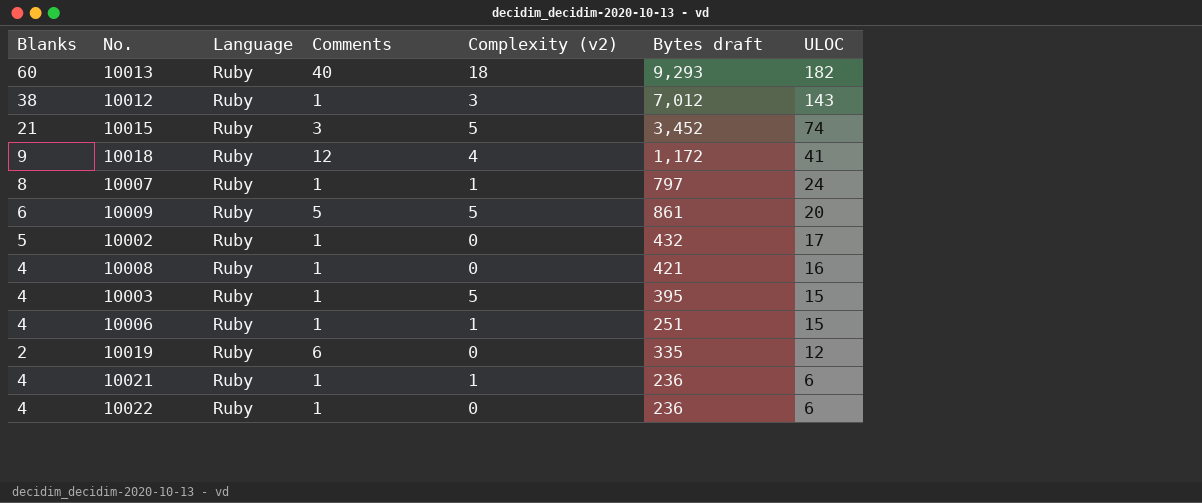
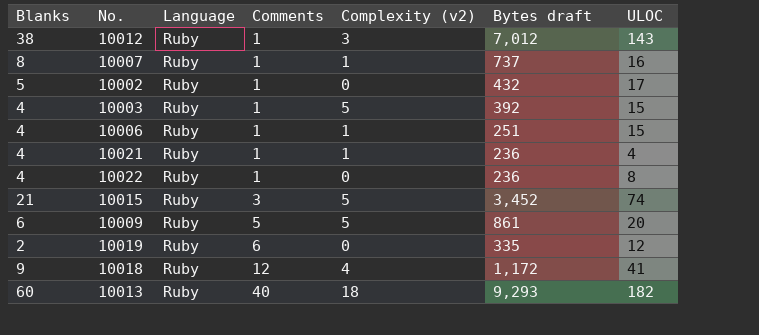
row order: ULOC descending -> Comments ascending
row 10008: 4 | Ruby | 1 | 0 | 421 | 16 -> none
10007 | Bytes draft: 797 -> 737
10007 | ULOC: 24 -> 16
10003 | Bytes draft: 395 -> 392
10021 | ULOC: 6 -> 4
10022 | ULOC: 6 -> 8

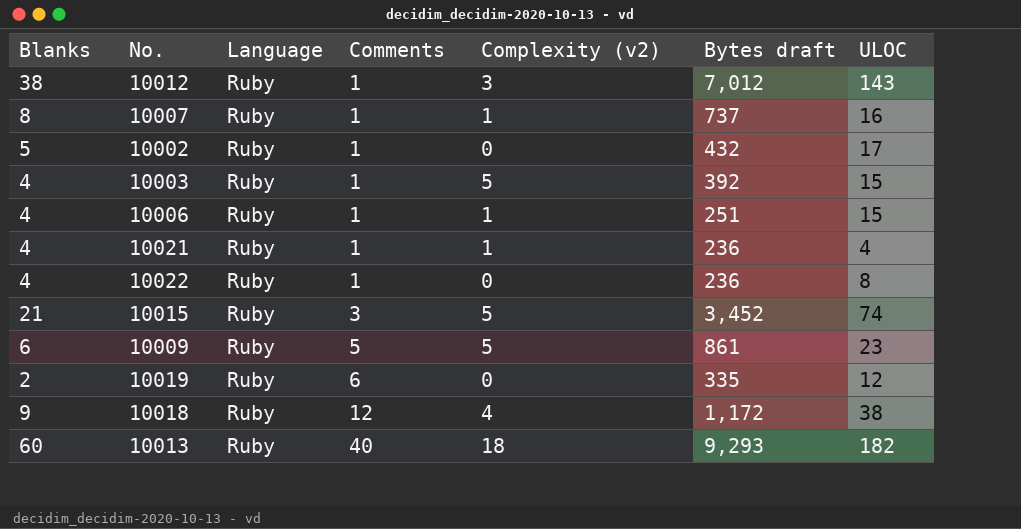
10009 | ULOC: 20 -> 23
10018 | ULOC: 41 -> 38

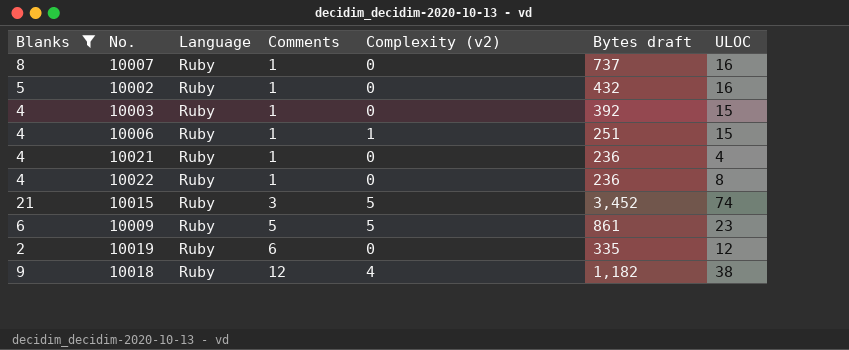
filter: none -> Blanks <= 21
10007 | Complexity (v2): 1 -> 0
10002 | ULOC: 17 -> 16
10003 | Complexity (v2): 5 -> 0
10021 | Complexity (v2): 1 -> 0
10018 | Bytes draft: 1,172 -> 1,182

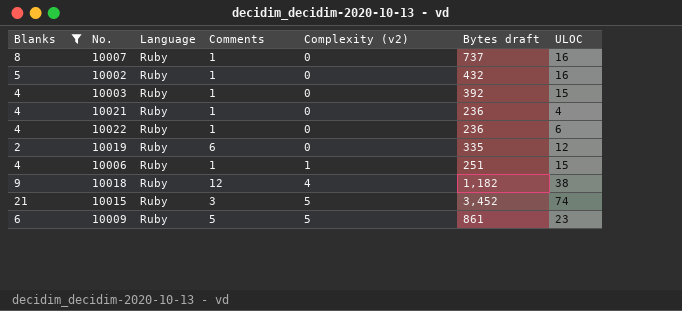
row order: Comments ascending -> Complexity (v2) ascending
10022 | ULOC: 8 -> 6

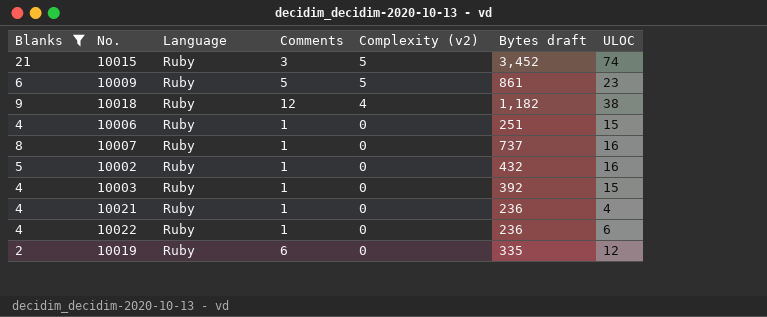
row order: Complexity (v2) ascending -> Complexity (v2) descending
10006 | Complexity (v2): 1 -> 0

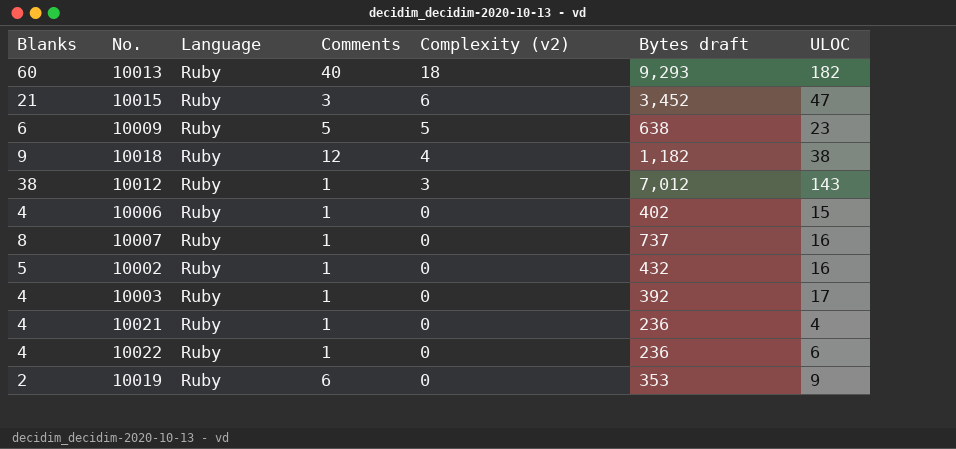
filter: Blanks <= 21 -> none
10015 | Complexity (v2): 5 -> 6
10015 | ULOC: 74 -> 47
10009 | Bytes draft: 861 -> 638
10006 | Bytes draft: 251 -> 402
10003 | ULOC: 15 -> 17
10019 | Bytes draft: 335 -> 353
10019 | ULOC: 12 -> 9

